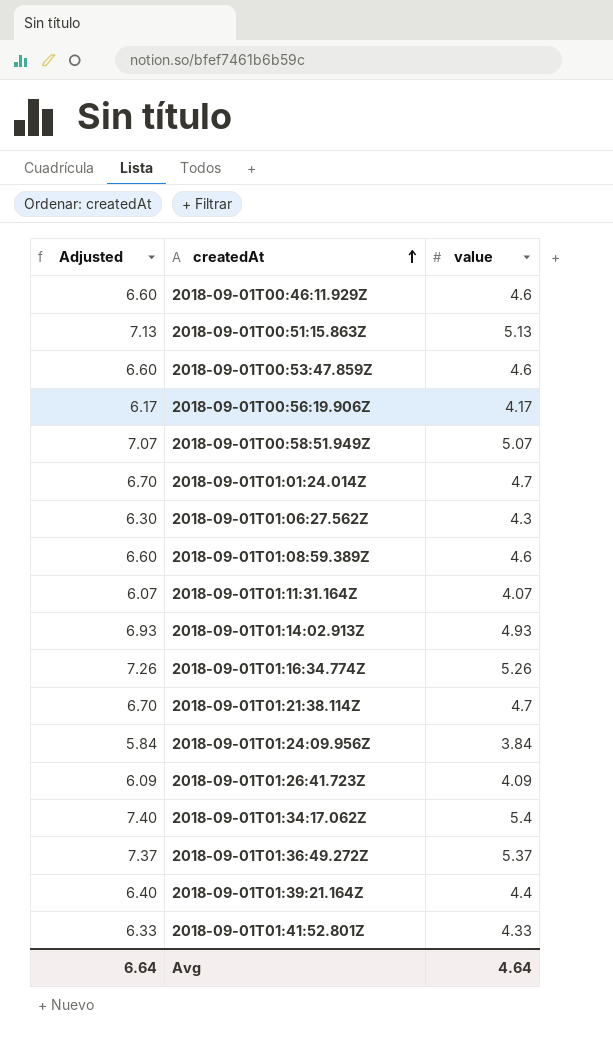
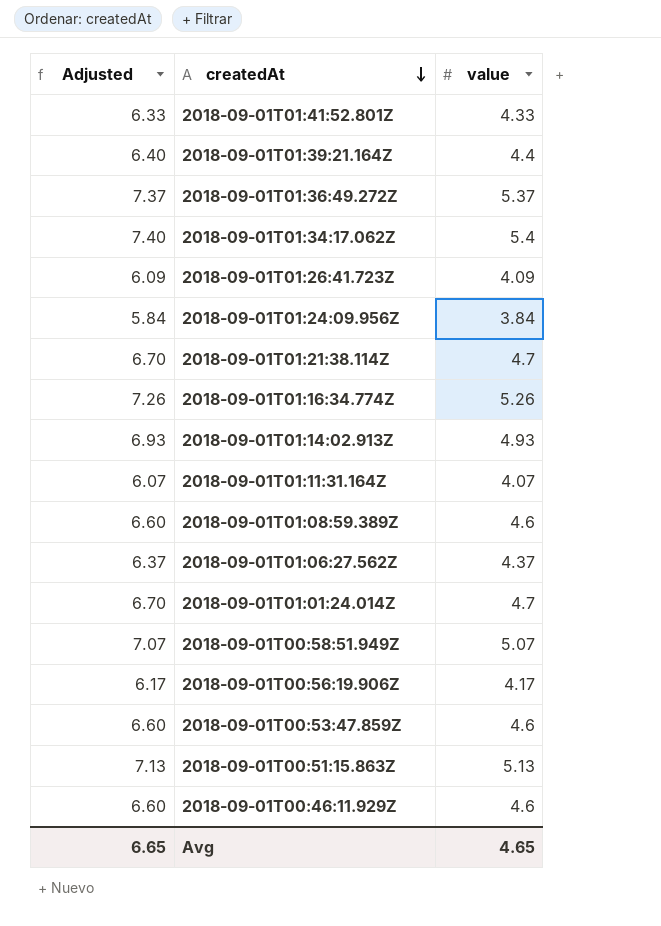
row order: createdAt ascending -> createdAt descending
2018-09-01T01:06:27.562Z | Adjusted: 6.30 -> 6.37
2018-09-01T01:06:27.562Z | value: 4.3 -> 4.37
Avg | Adjusted: 6.64 -> 6.65
Avg | value: 4.64 -> 4.65

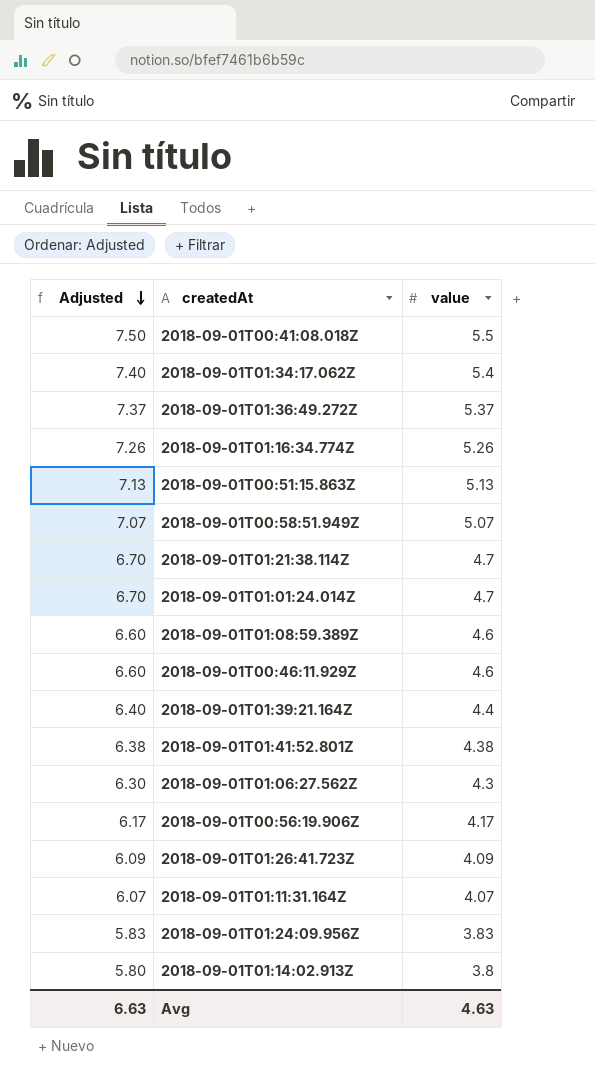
row order: createdAt descending -> Adjusted descending
row 2018-09-01T00:53:47.859Z: 6.60 | 4.6 -> none
row 2018-09-01T00:41:08.018Z: none -> 7.50 | 5.5
2018-09-01T01:41:52.801Z | Adjusted: 6.33 -> 6.38
2018-09-01T01:41:52.801Z | value: 4.33 -> 4.38
2018-09-01T01:06:27.562Z | Adjusted: 6.37 -> 6.30
2018-09-01T01:06:27.562Z | value: 4.37 -> 4.3
2018-09-01T01:24:09.956Z | Adjusted: 5.84 -> 5.83
2018-09-01T01:24:09.956Z | value: 3.84 -> 3.83
2018-09-01T01:14:02.913Z | Adjusted: 6.93 -> 5.80
2018-09-01T01:14:02.913Z | value: 4.93 -> 3.8
Avg | Adjusted: 6.65 -> 6.63
Avg | value: 4.65 -> 4.63

